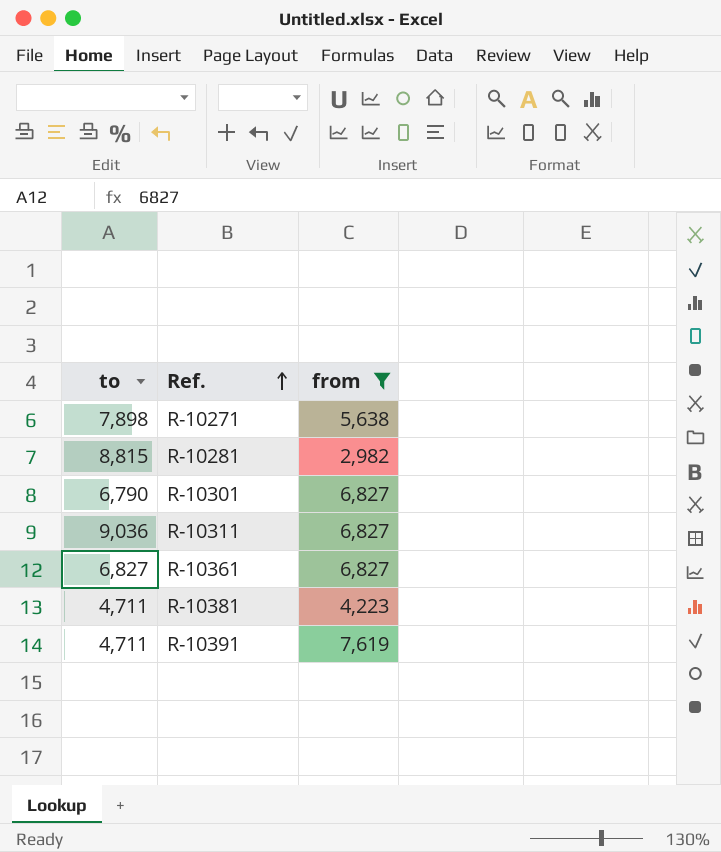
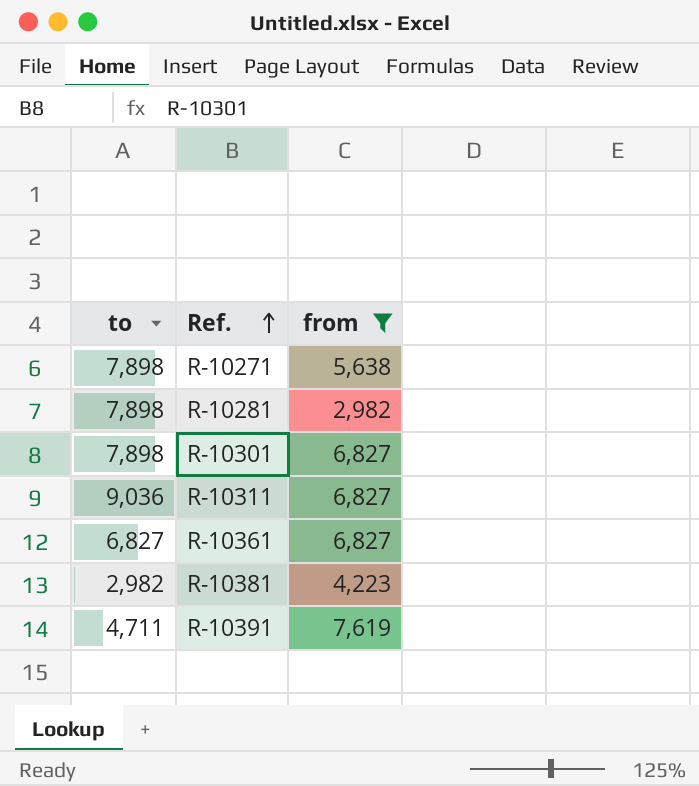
R-10281 | to: 8,815 -> 7,898
R-10301 | to: 6,790 -> 7,898
R-10381 | to: 4,711 -> 2,982

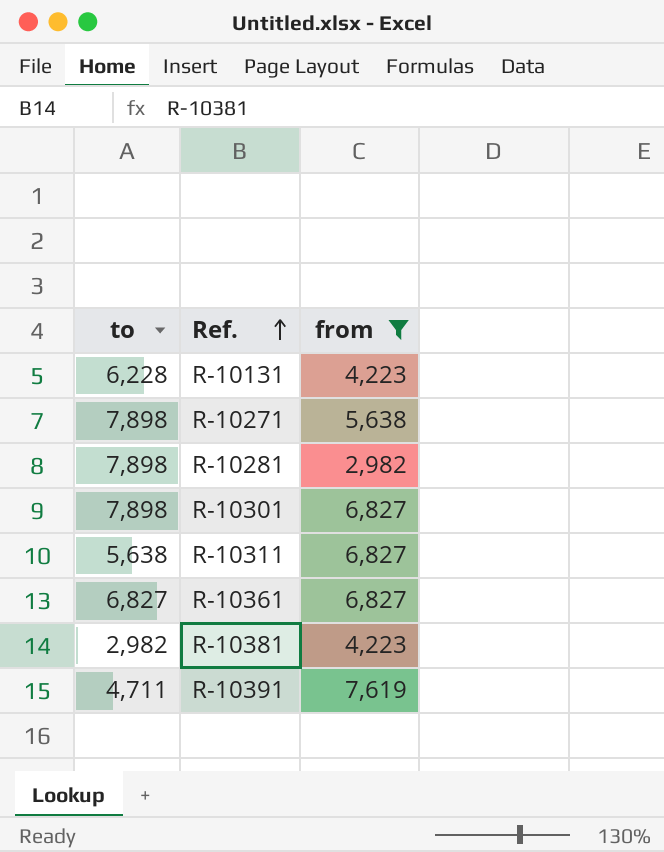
row R-10131: none -> 6,228 | 4,223
R-10311 | to: 9,036 -> 5,638

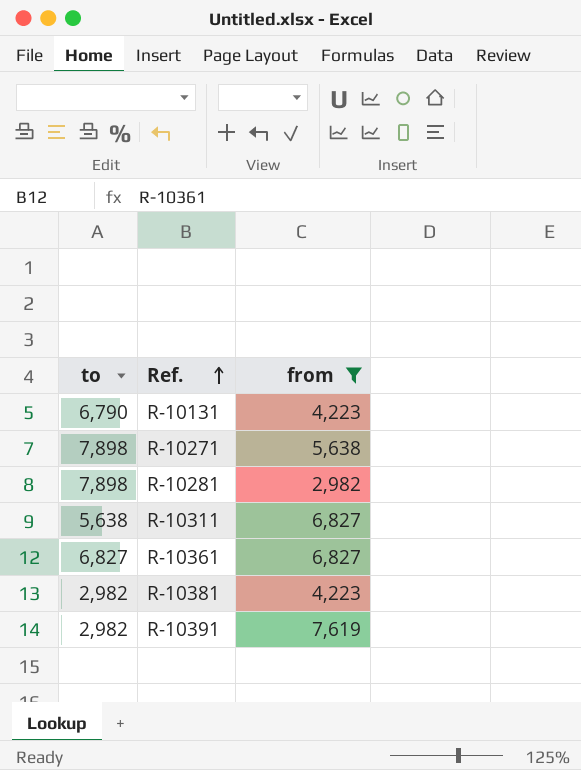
row R-10301: 7,898 | 6,827 -> none
R-10131 | to: 6,228 -> 6,790
R-10391 | to: 4,711 -> 2,982

